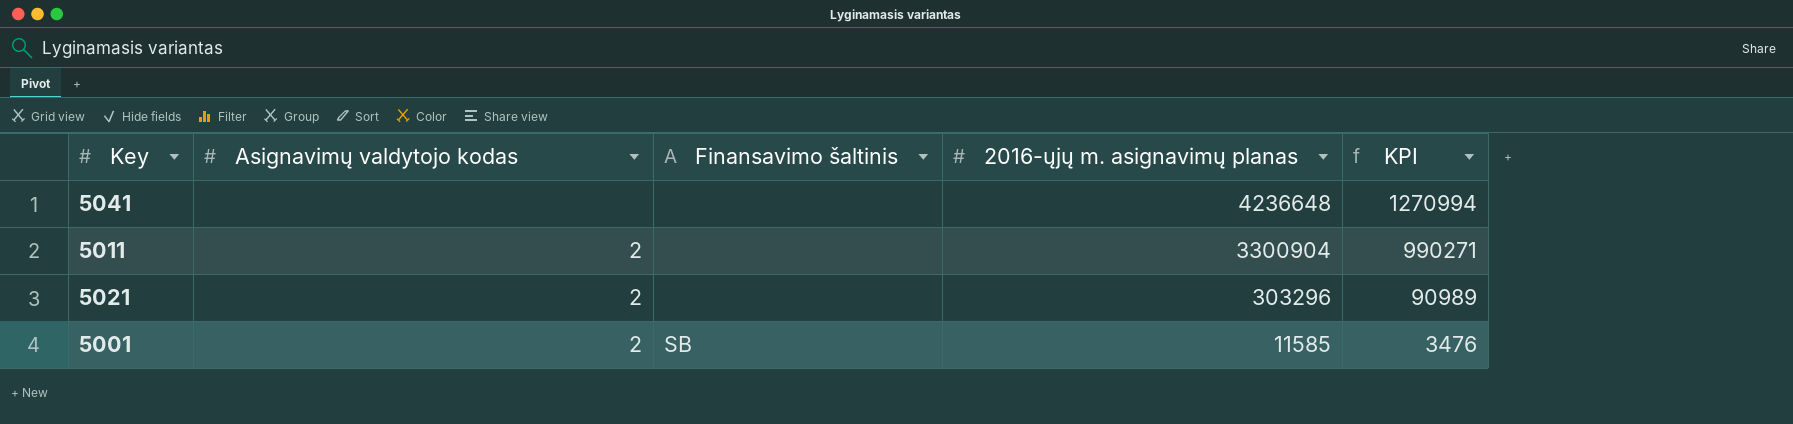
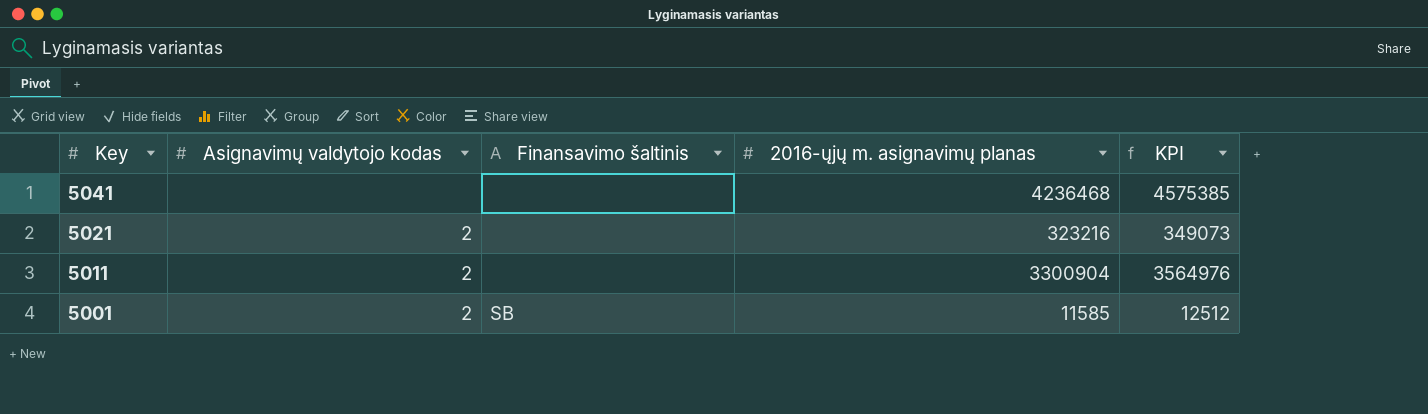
row order: 2016-ųjų m. asignavimų planas descending -> Key descending
column KPI | formula: [2016-ųjų m. asignavimų planas] * 0.3 -> [2016-ųjų m. asignavimų planas] * 1.08
5041 | 2016-ųjų m. asignavimų planas: 4236648 -> 4236468
5021 | 2016-ųjų m. asignavimų planas: 303296 -> 323216

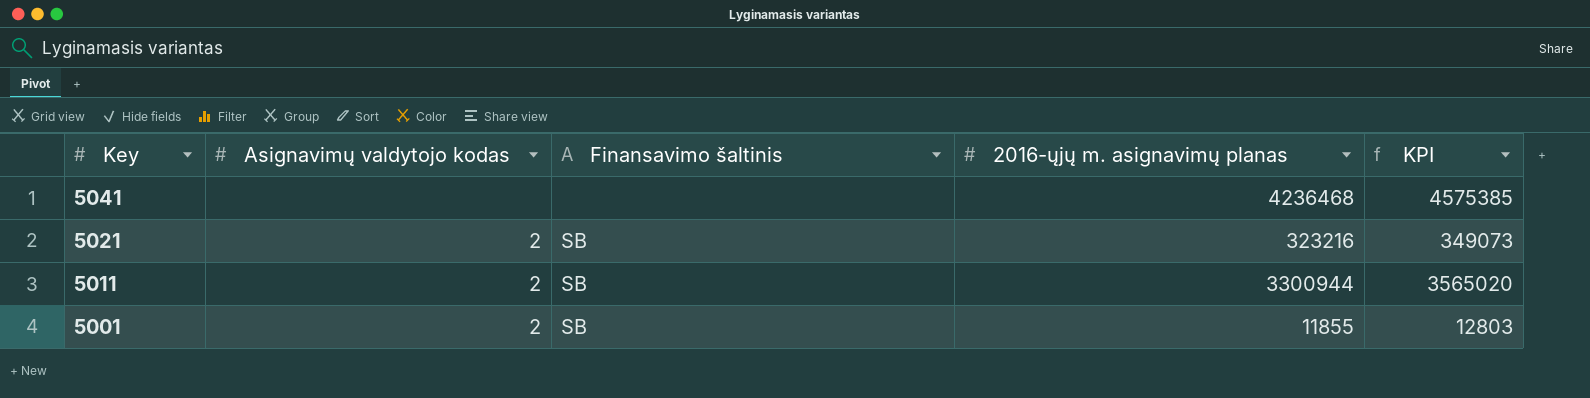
5021 | Finansavimo šaltinis: none -> SB
5011 | Finansavimo šaltinis: none -> SB
5011 | 2016-ųjų m. asignavimų planas: 3300904 -> 3300944
5011 | KPI: 3564976 -> 3565020
5001 | 2016-ųjų m. asignavimų planas: 11585 -> 11855
5001 | KPI: 12512 -> 12803

